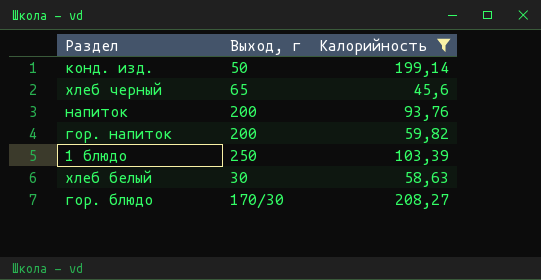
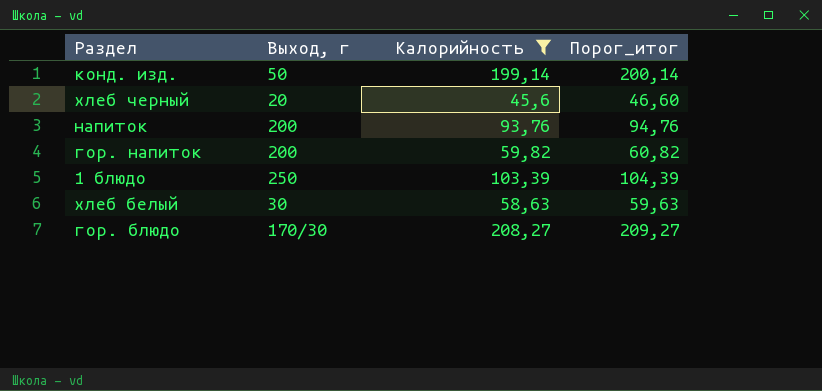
column Порог_итог | formula: none -> [Калорийность] + 1
хлеб черный | Выход, г: 65 -> 20

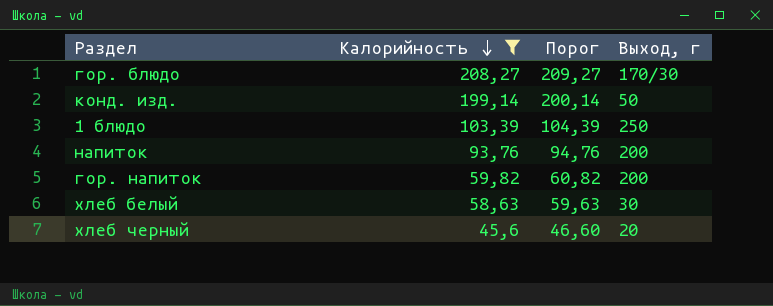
row order: none -> Калорийность descending
column name: Порог_итог -> Порог
column Выход, г | position: 2 -> 4

